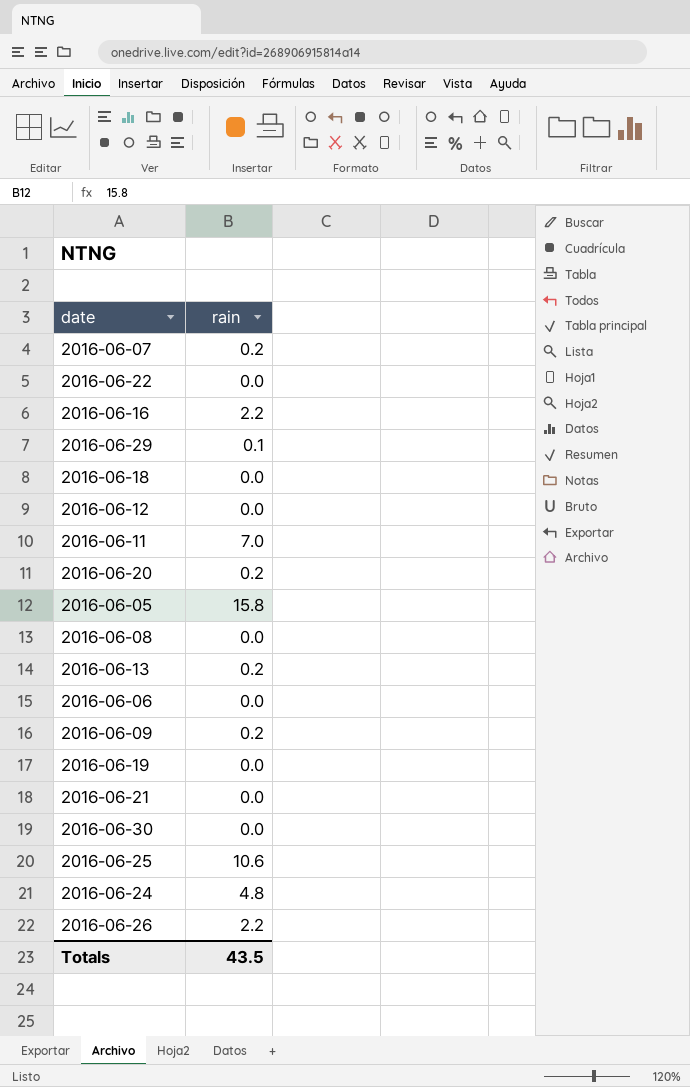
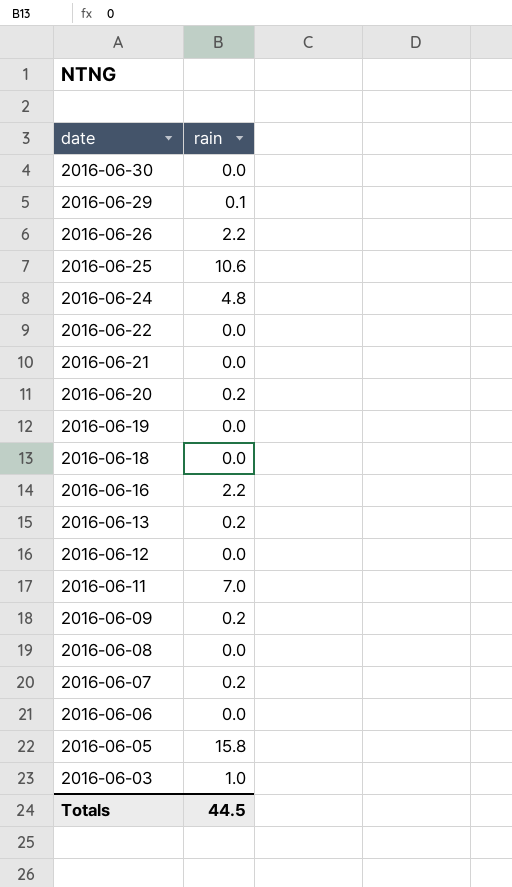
row order: none -> date descending
row 2016-06-03: none -> 1.0
Totals | rain: 43.5 -> 44.5

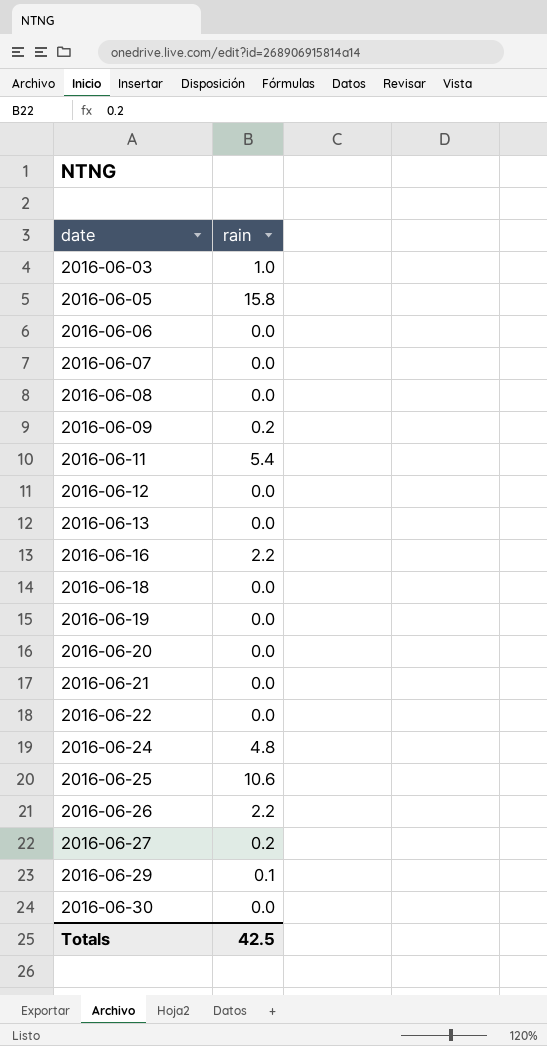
row order: date descending -> date ascending
2016-06-07 | rain: 0.2 -> 0.0
2016-06-11 | rain: 7.0 -> 5.4
2016-06-13 | rain: 0.2 -> 0.0
2016-06-20 | rain: 0.2 -> 0.0
row 2016-06-27: none -> 0.2
Totals | rain: 44.5 -> 42.5

